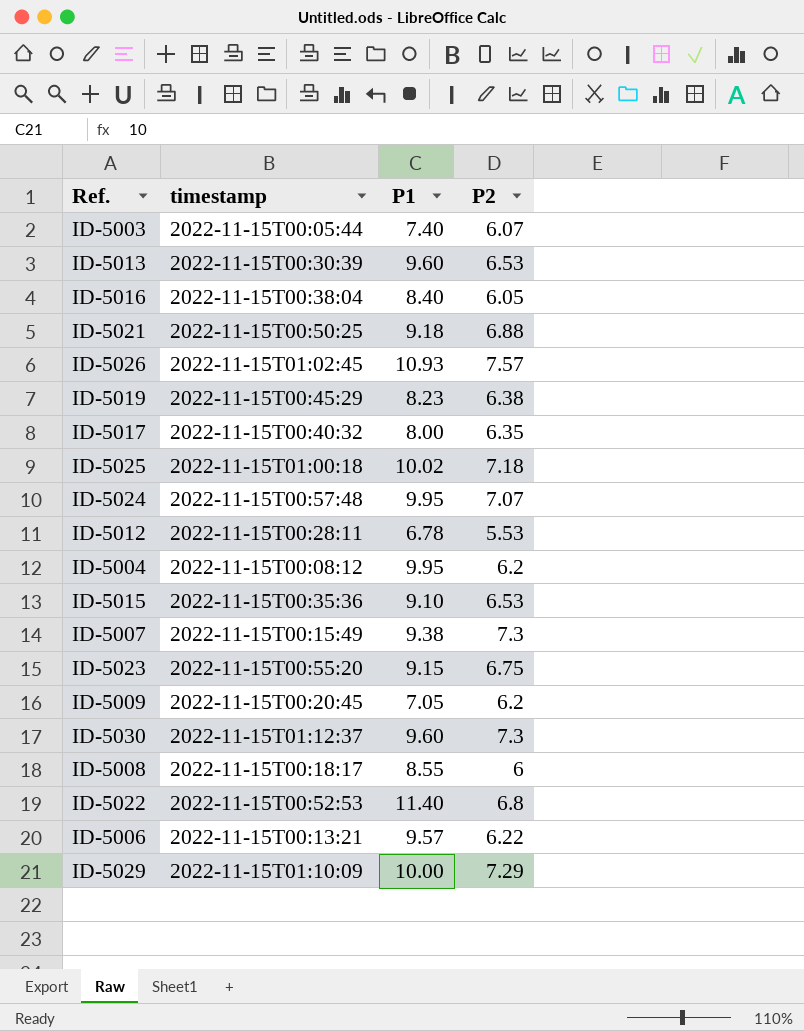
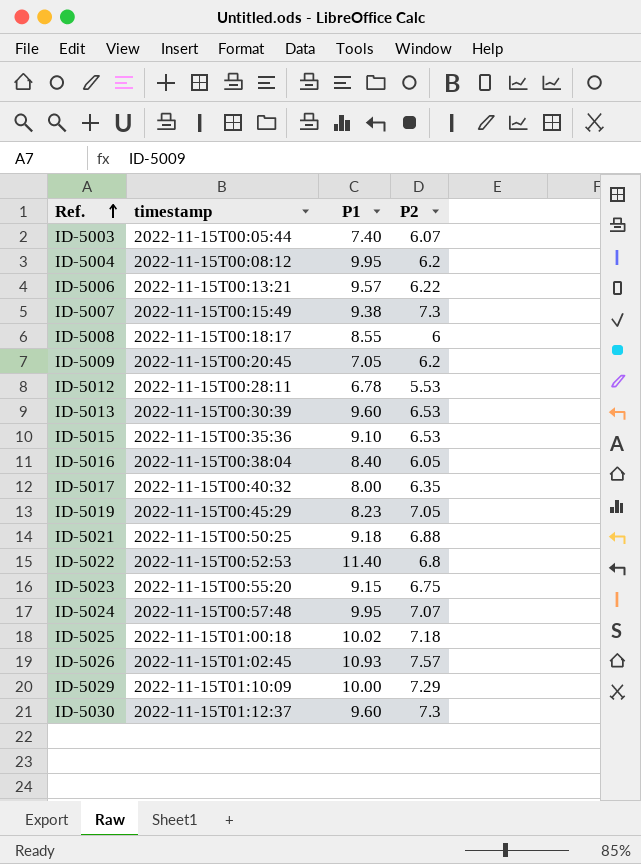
row order: none -> Ref. ascending
ID-5019 | P2: 6.38 -> 7.05

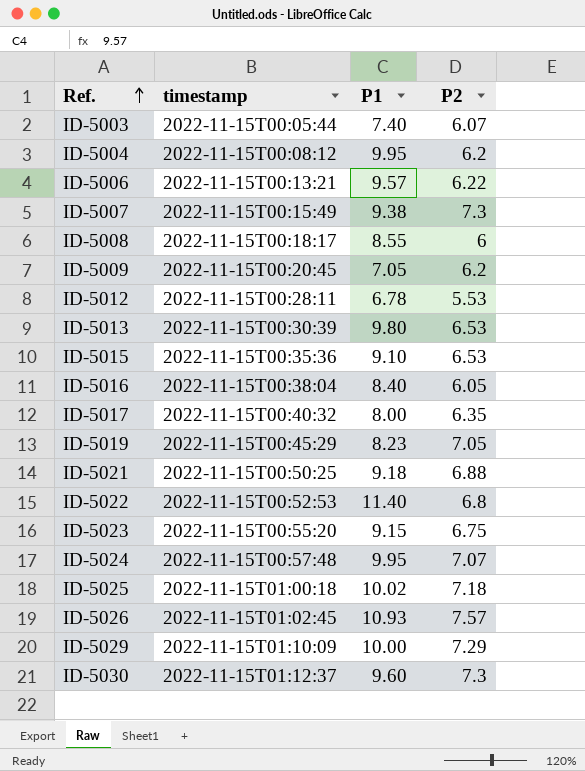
ID-5013 | P1: 9.60 -> 9.80

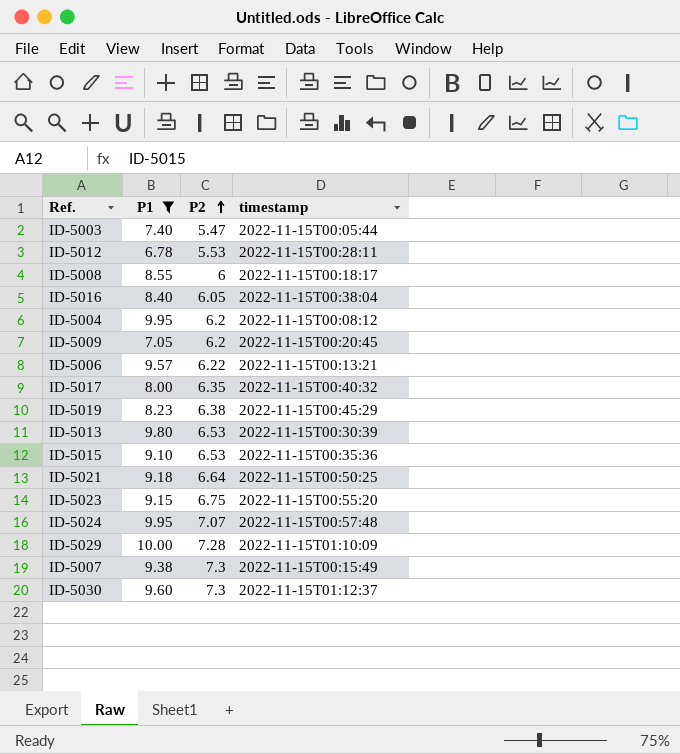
filter: none -> P1 <= 10.00
row order: Ref. ascending -> P2 ascending
column timestamp | position: 2 -> 4
ID-5003 | P2: 6.07 -> 5.47
ID-5019 | P2: 7.05 -> 6.38
ID-5021 | P2: 6.88 -> 6.64
ID-5029 | P2: 7.29 -> 7.28

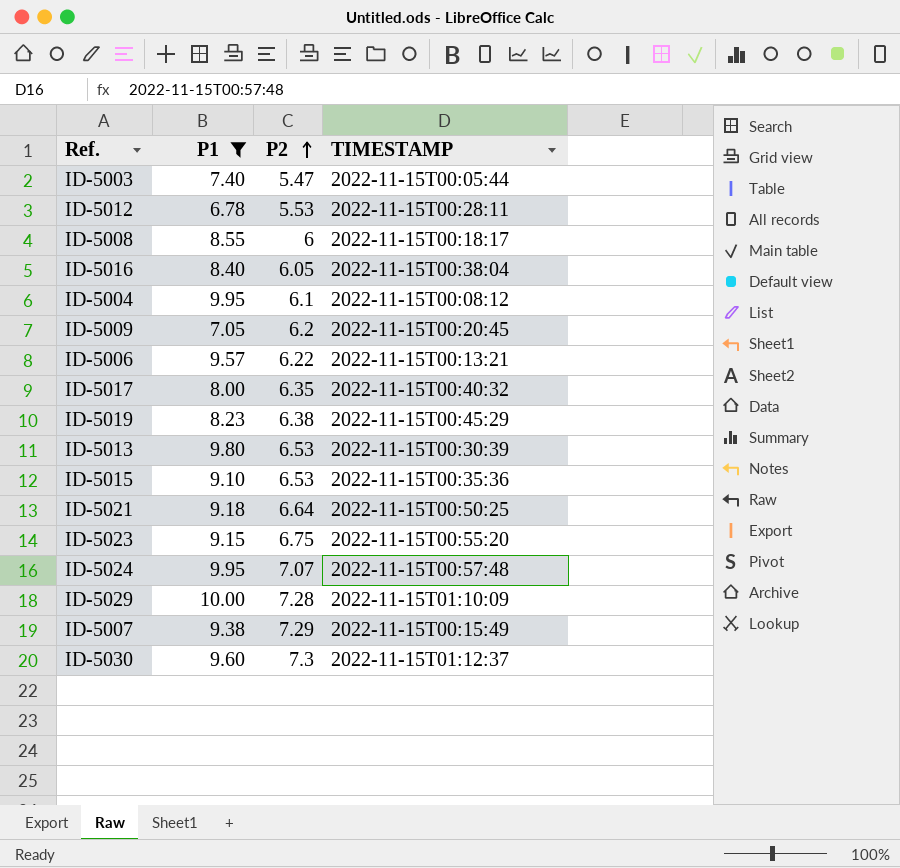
column name: timestamp -> TIMESTAMP
ID-5004 | P2: 6.2 -> 6.1
ID-5007 | P2: 7.3 -> 7.29

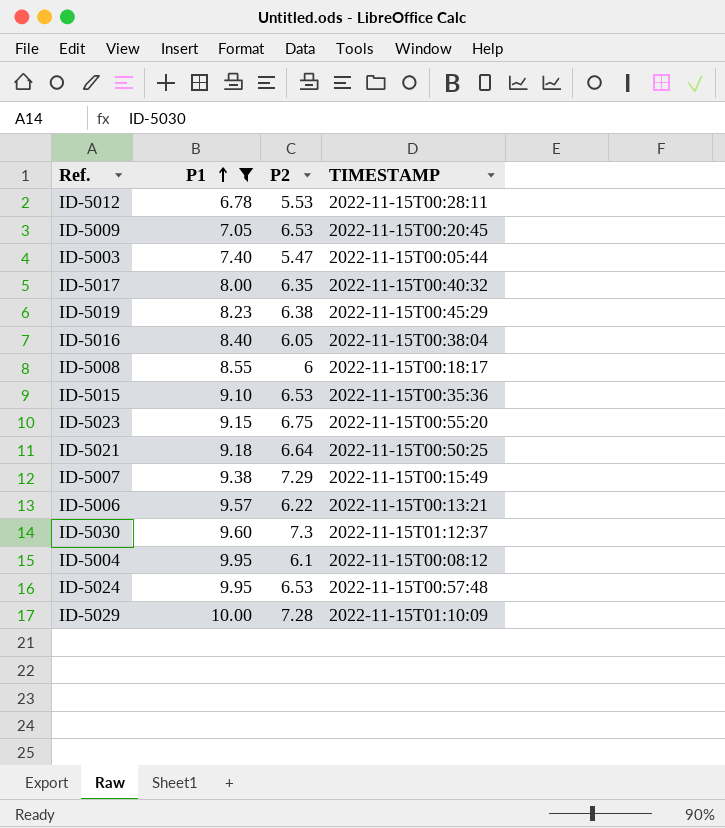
row order: P2 ascending -> P1 ascending
row ID-5013: 9.80 | 6.53 | 2022-11-15T00:30:39 -> none
ID-5009 | P2: 6.2 -> 6.53
ID-5024 | P2: 7.07 -> 6.53

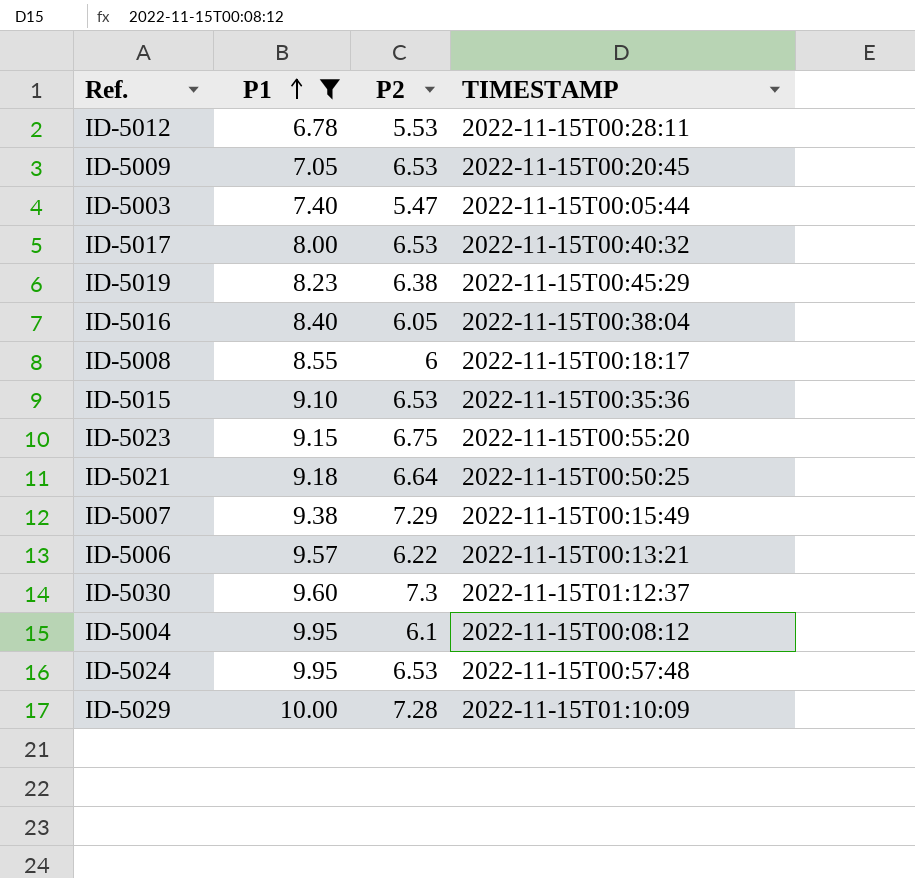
ID-5017 | P2: 6.35 -> 6.53

